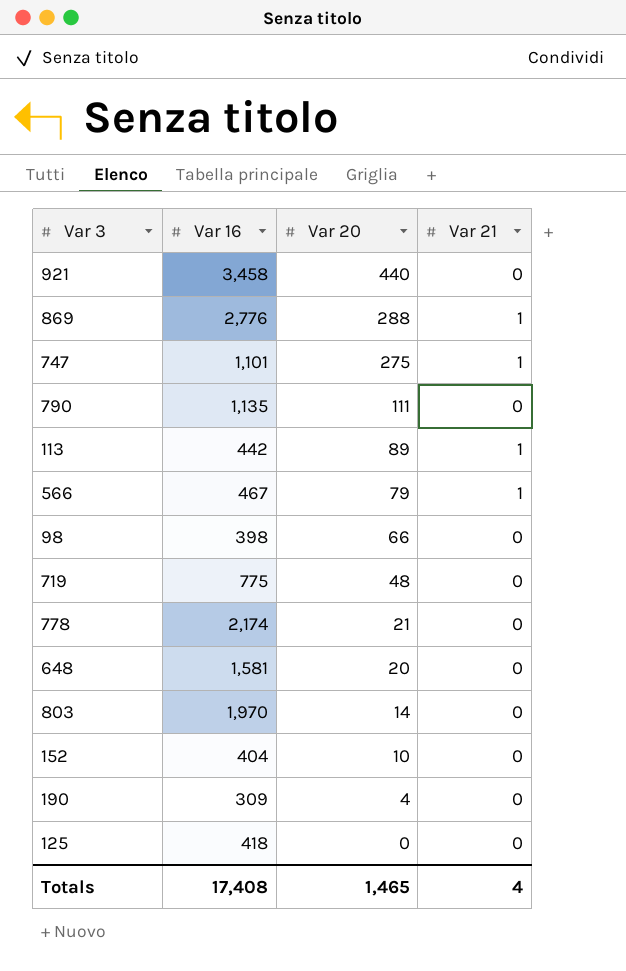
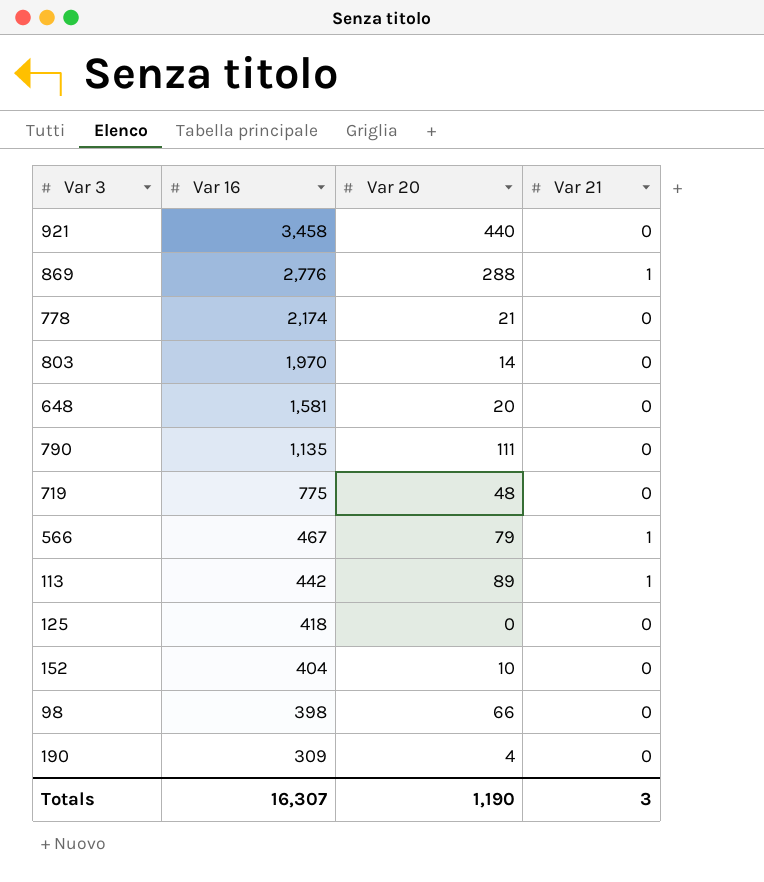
row order: Var 20 descending -> Var 16 descending
row 747: 1,101 | 275 | 1 -> none
Totals | Var 16: 17,408 -> 16,307
Totals | Var 20: 1,465 -> 1,190
Totals | Var 21: 4 -> 3

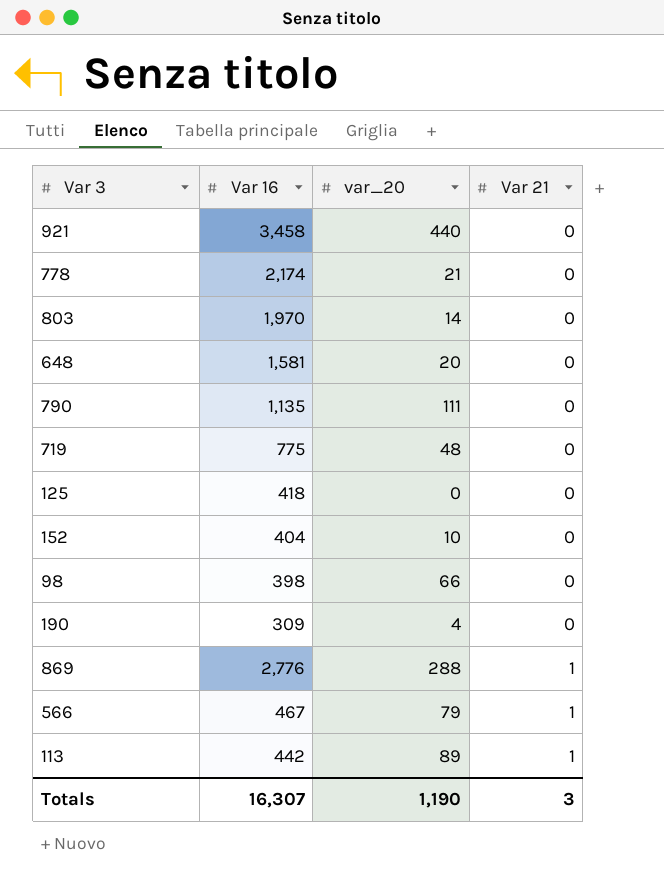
row order: Var 16 descending -> Var 21 ascending
column name: Var 20 -> var_20

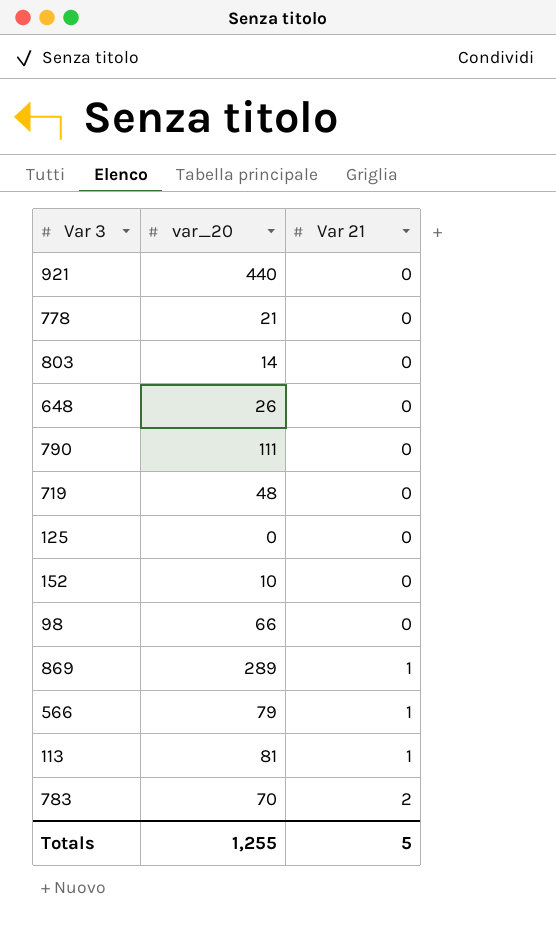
column Var 16 | position: 2 -> none
row 190: 309 | 4 | 0 -> none
648 | var_20: 20 -> 26
869 | var_20: 288 -> 289
113 | var_20: 89 -> 81
row 783: none -> 70 | 2
Totals | var_20: 1,190 -> 1,255
Totals | Var 21: 3 -> 5

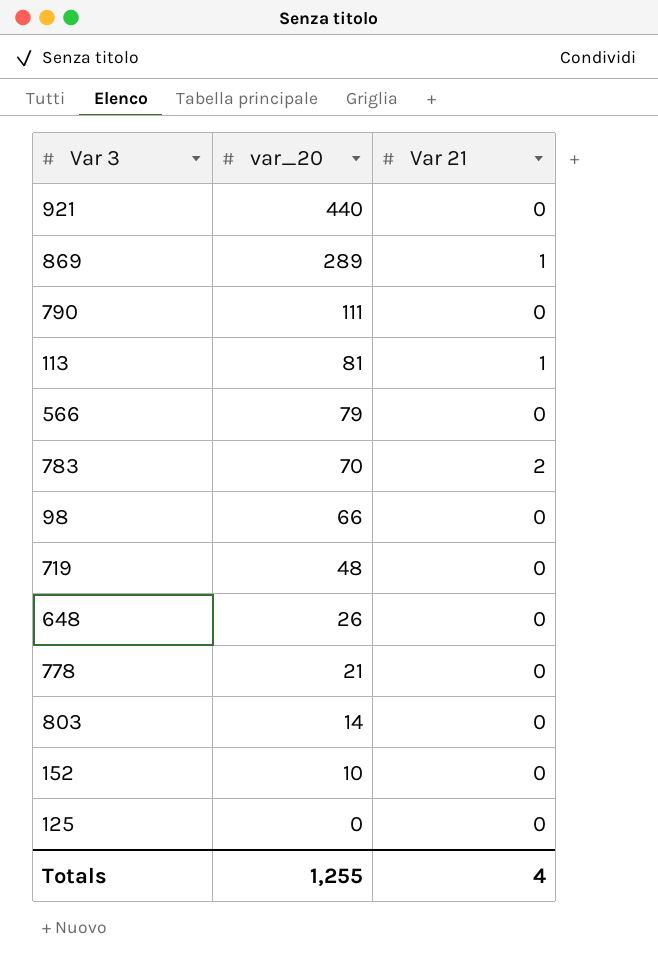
row order: Var 21 ascending -> var_20 descending
566 | Var 21: 1 -> 0
Totals | Var 21: 5 -> 4

